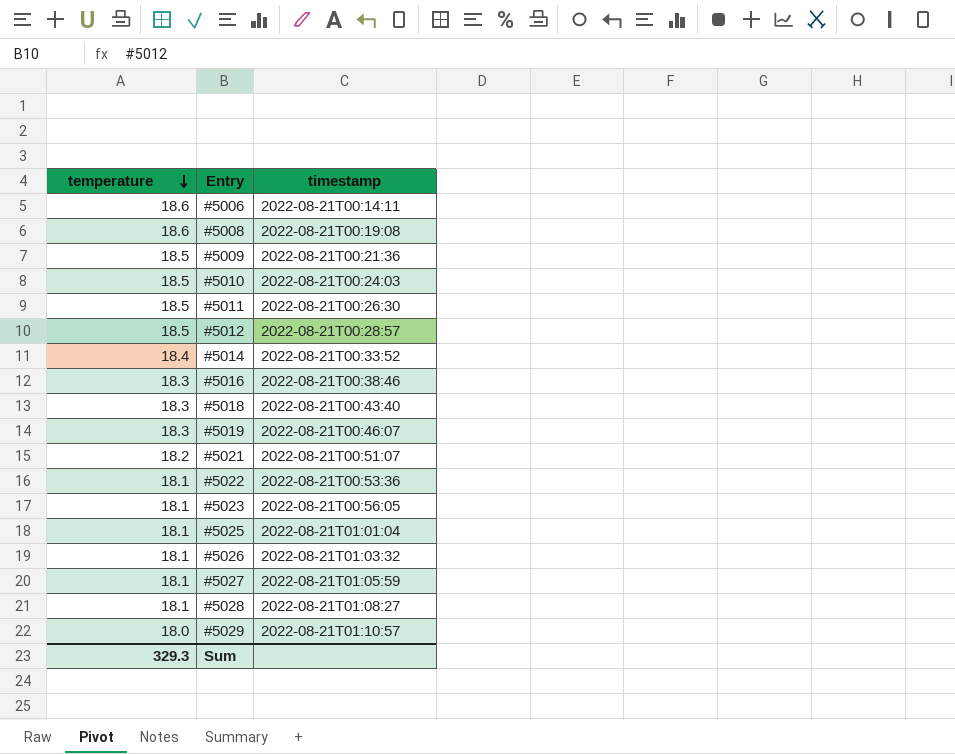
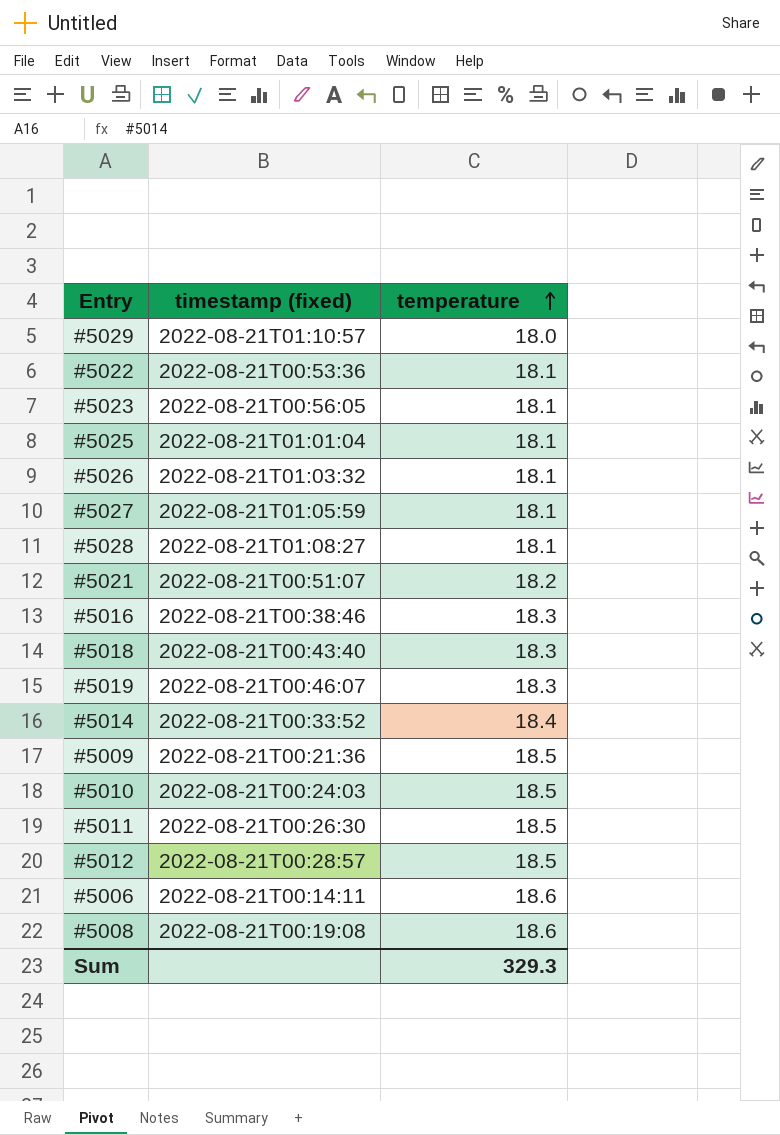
row order: temperature descending -> temperature ascending
column name: timestamp -> timestamp (fixed)
column temperature | position: 1 -> 3

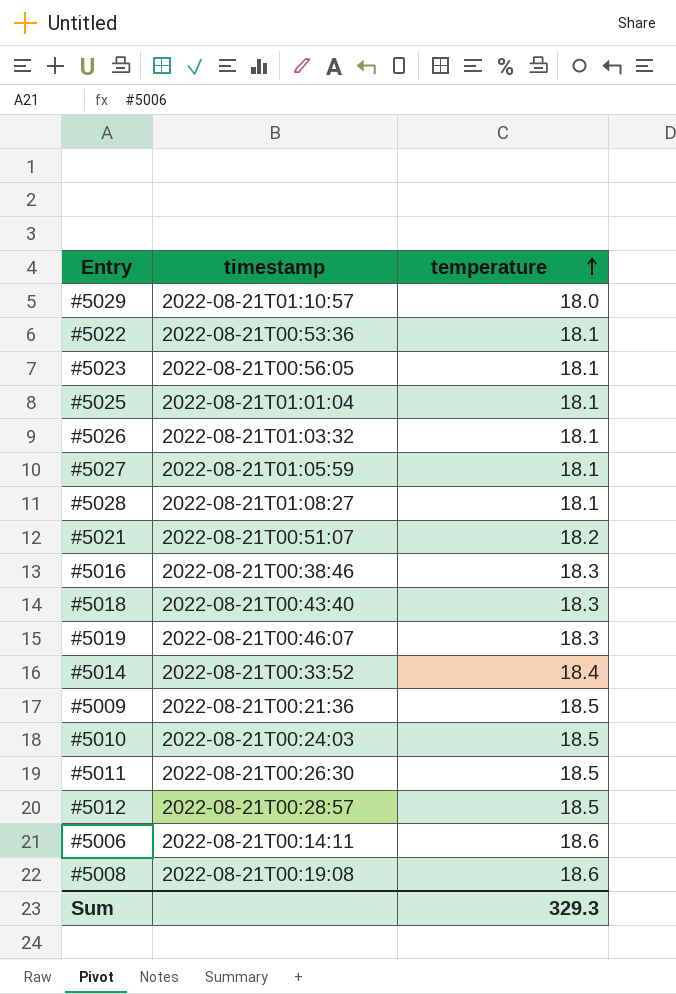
column name: timestamp (fixed) -> timestamp

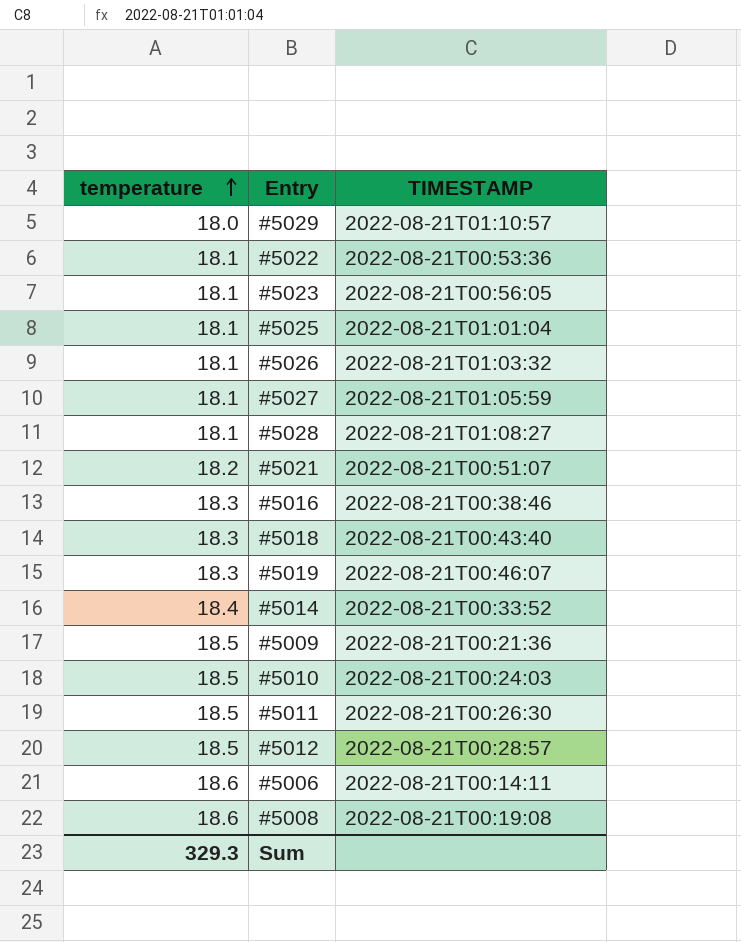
column temperature | position: 3 -> 1
column name: timestamp -> TIMESTAMP

